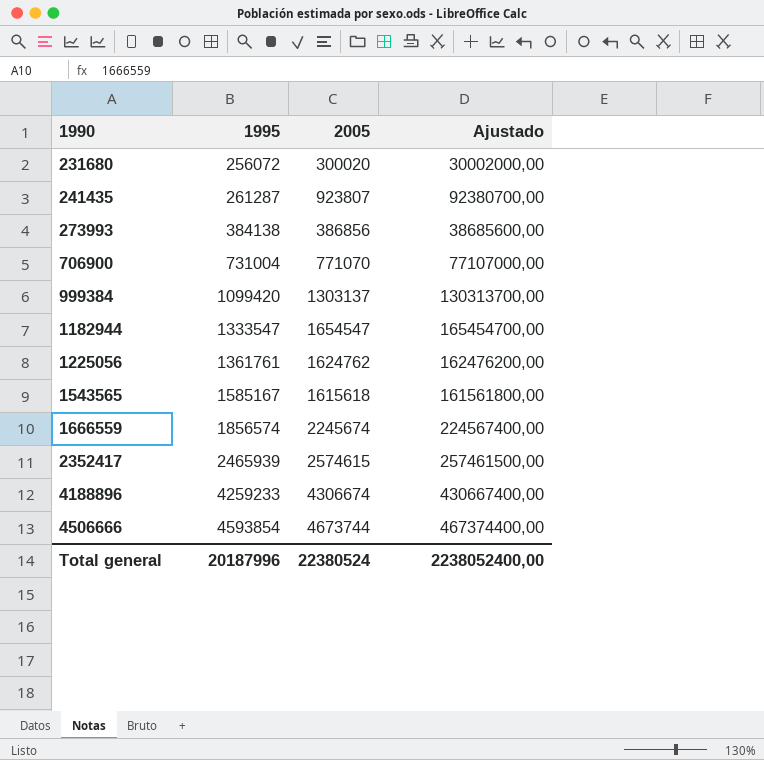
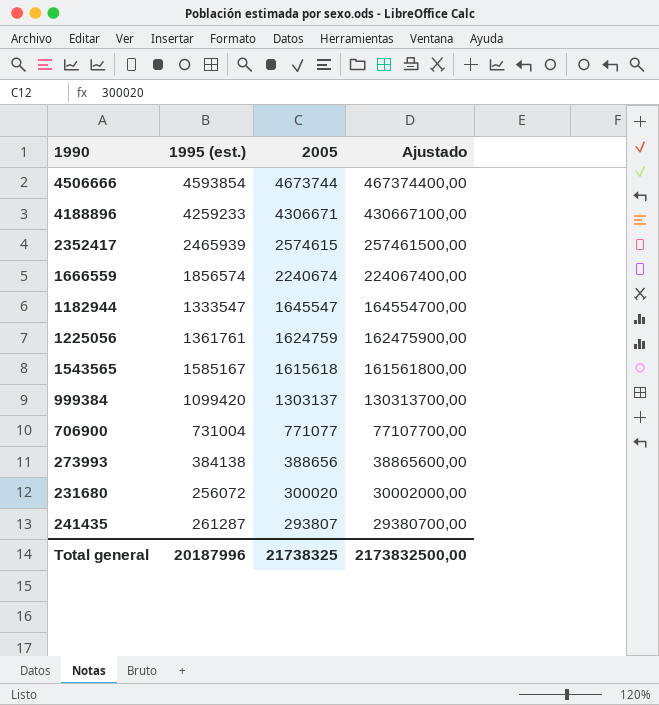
row order: 1990 ascending -> 2005 descending
column name: 1995 -> 1995 (est.)
4188896 | 2005: 4306674 -> 4306671
4188896 | Ajustado: 430667400,00 -> 430667100,00
1666559 | 2005: 2245674 -> 2240674
1666559 | Ajustado: 224567400,00 -> 224067400,00
1182944 | 2005: 1654547 -> 1645547
1182944 | Ajustado: 165454700,00 -> 164554700,00
1225056 | 2005: 1624762 -> 1624759
1225056 | Ajustado: 162476200,00 -> 162475900,00
706900 | 2005: 771070 -> 771077
706900 | Ajustado: 77107000,00 -> 77107700,00
273993 | 2005: 386856 -> 388656
273993 | Ajustado: 38685600,00 -> 38865600,00
241435 | 2005: 923807 -> 293807
241435 | Ajustado: 92380700,00 -> 29380700,00
Total general | 2005: 22380524 -> 21738325
Total general | Ajustado: 2238052400,00 -> 2173832500,00

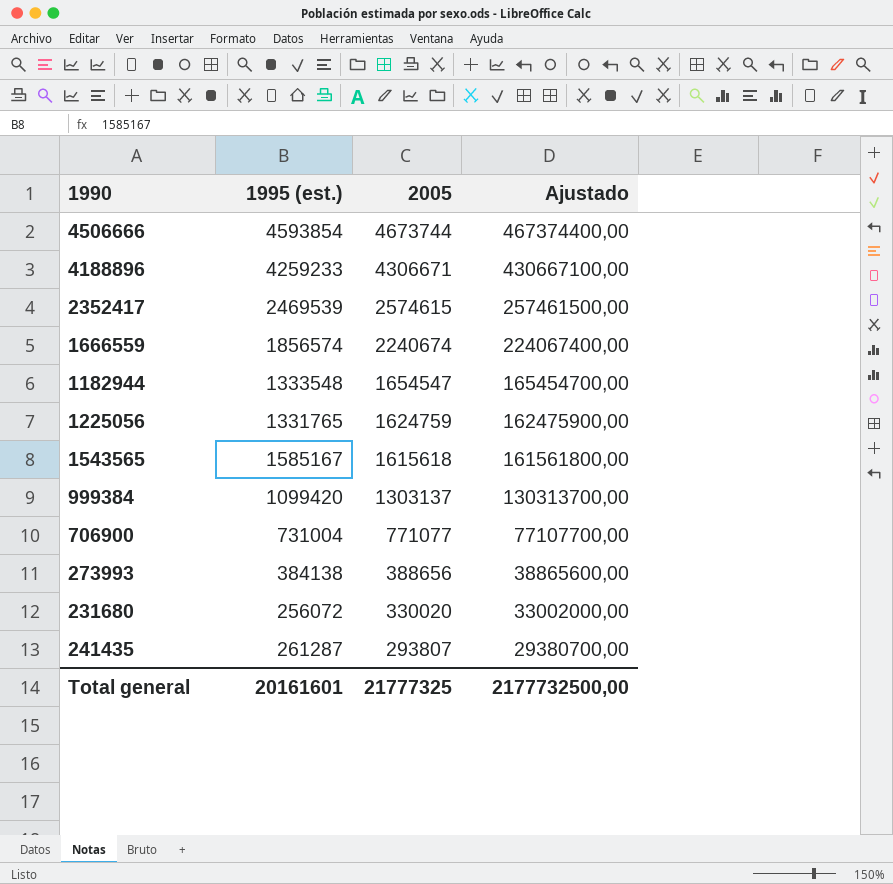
2352417 | 1995 (est.): 2465939 -> 2469539
1182944 | 1995 (est.): 1333547 -> 1333548
1182944 | 2005: 1645547 -> 1654547
1182944 | Ajustado: 164554700,00 -> 165454700,00
1225056 | 1995 (est.): 1361761 -> 1331765
231680 | 2005: 300020 -> 330020
231680 | Ajustado: 30002000,00 -> 33002000,00
Total general | 1995 (est.): 20187996 -> 20161601
Total general | 2005: 21738325 -> 21777325
Total general | Ajustado: 2173832500,00 -> 2177732500,00

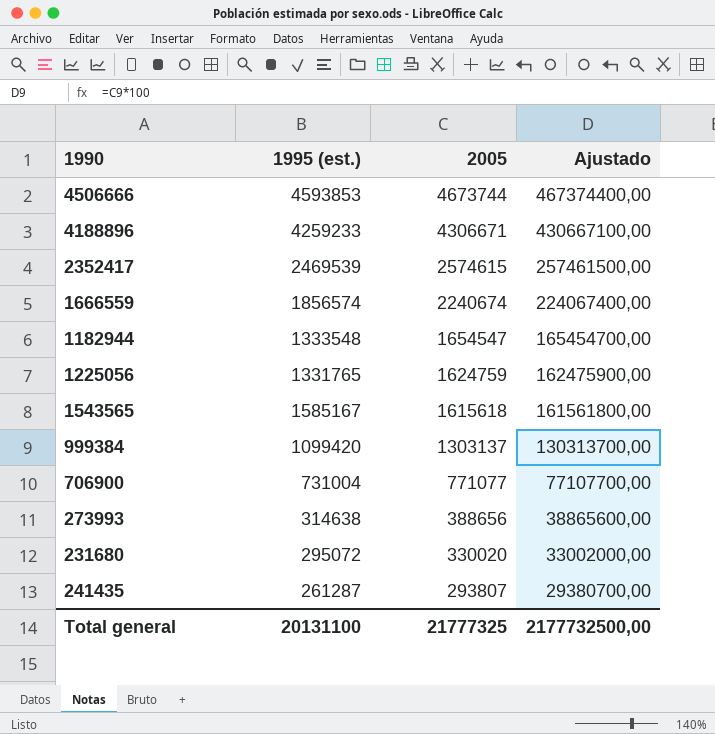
4506666 | 1995 (est.): 4593854 -> 4593853
273993 | 1995 (est.): 384138 -> 314638
231680 | 1995 (est.): 256072 -> 295072
Total general | 1995 (est.): 20161601 -> 20131100

